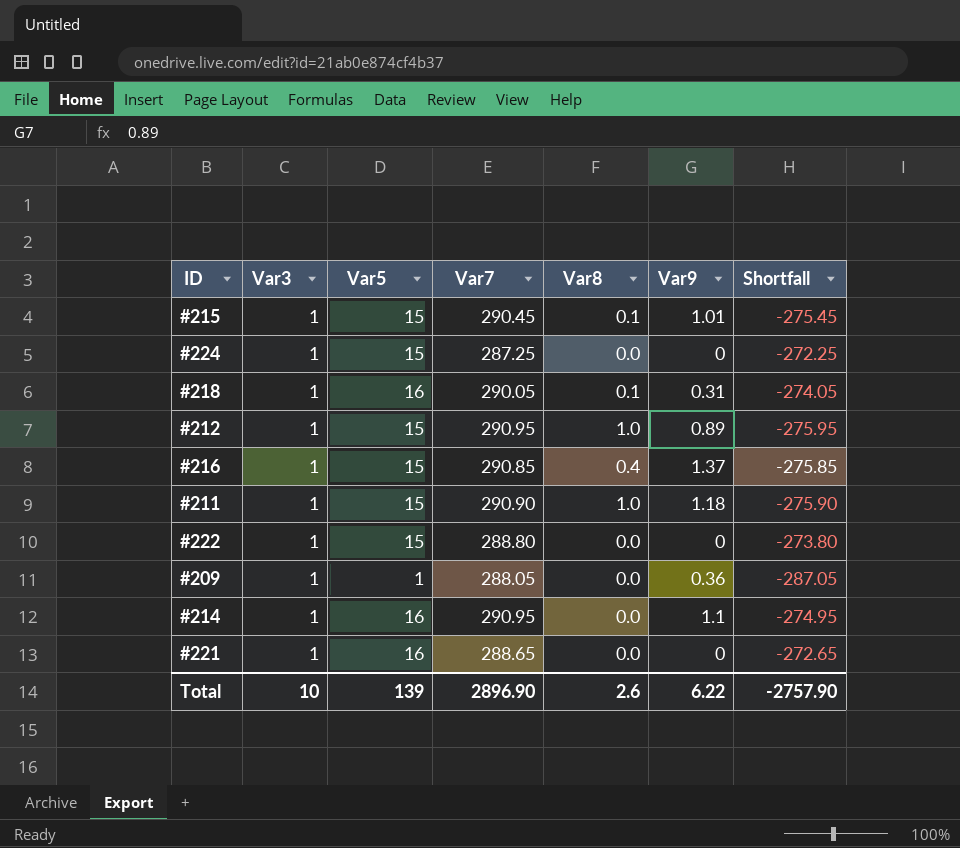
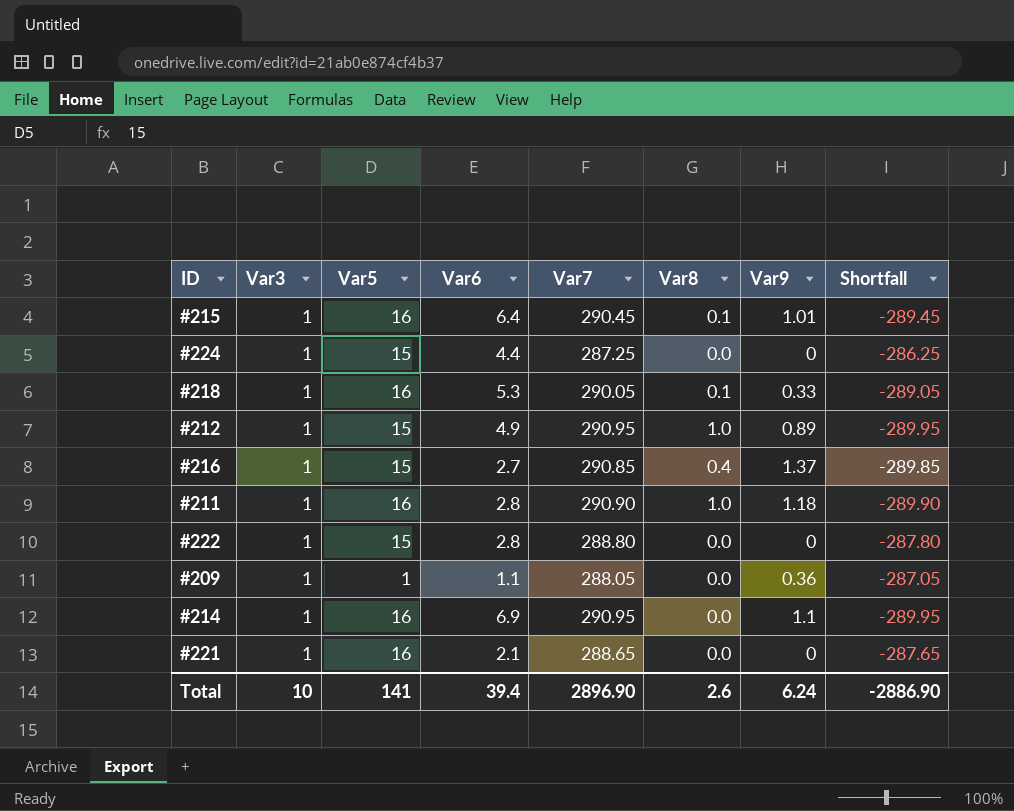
column Var6 | position: none -> 4
column Shortfall | formula: [Var5] - [Var7] -> [Var3] - [Var7]
#215 | Var5: 15 -> 16
#218 | Var9: 0.31 -> 0.33
#211 | Var5: 15 -> 16
Total | Var5: 139 -> 141
Total | Var9: 6.22 -> 6.24
Total | Shortfall: -2757.90 -> -2886.90

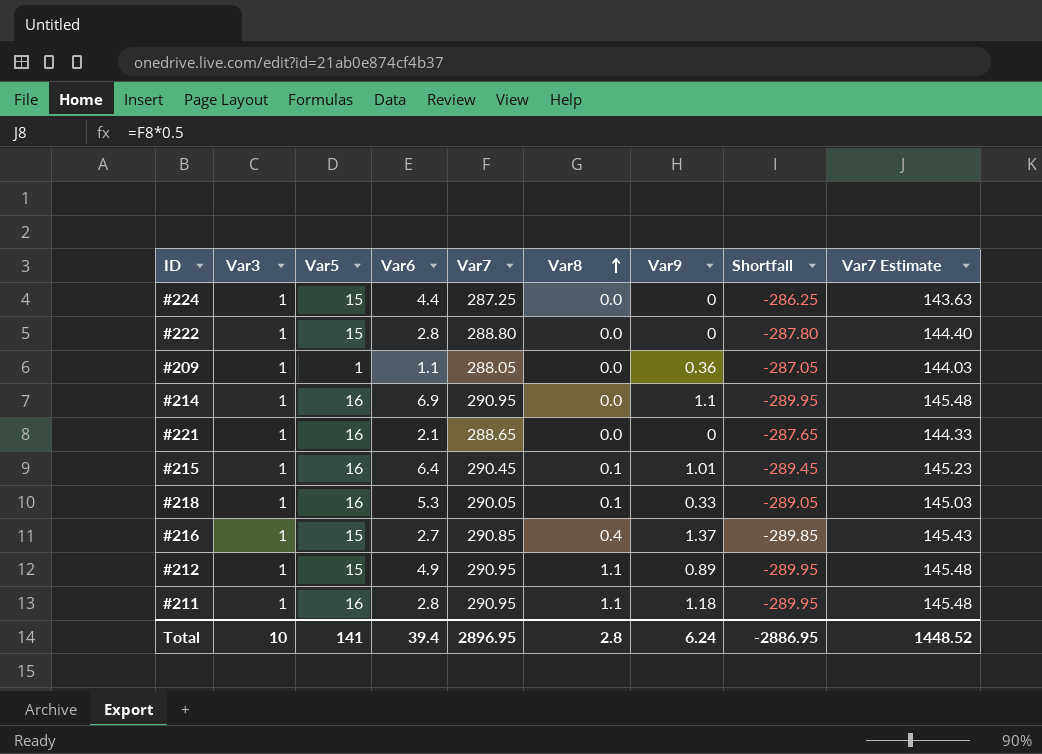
row order: none -> Var8 ascending
column Var7 Estimate | formula: none -> [Var7] * 0.5
#212 | Var8: 1.0 -> 1.1
#211 | Var7: 290.90 -> 290.95
#211 | Var8: 1.0 -> 1.1
#211 | Shortfall: -289.90 -> -289.95
Total | Var7: 2896.90 -> 2896.95
Total | Var8: 2.6 -> 2.8
Total | Shortfall: -2886.90 -> -2886.95

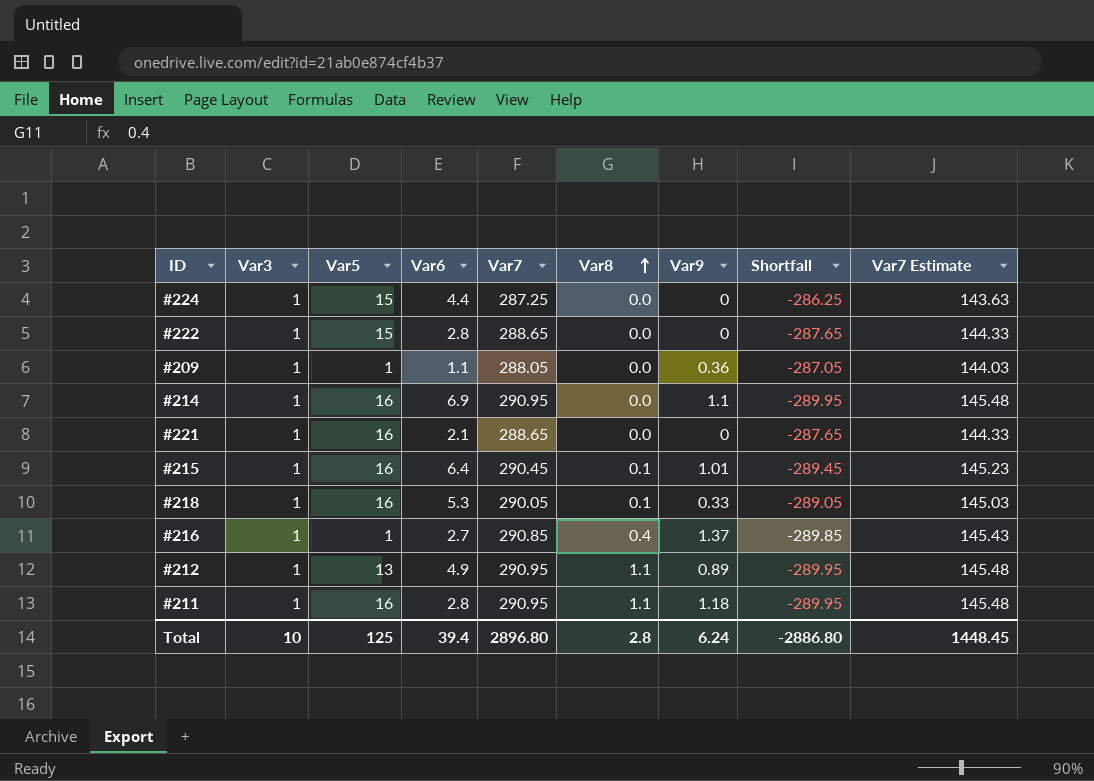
#222 | Var7: 288.80 -> 288.65
#222 | Shortfall: -287.80 -> -287.65
#222 | Var7 Estimate: 144.40 -> 144.33
#216 | Var5: 15 -> 1
#212 | Var5: 15 -> 13
Total | Var5: 141 -> 125
Total | Var7: 2896.95 -> 2896.80
Total | Shortfall: -2886.95 -> -2886.80
Total | Var7 Estimate: 1448.52 -> 1448.45

